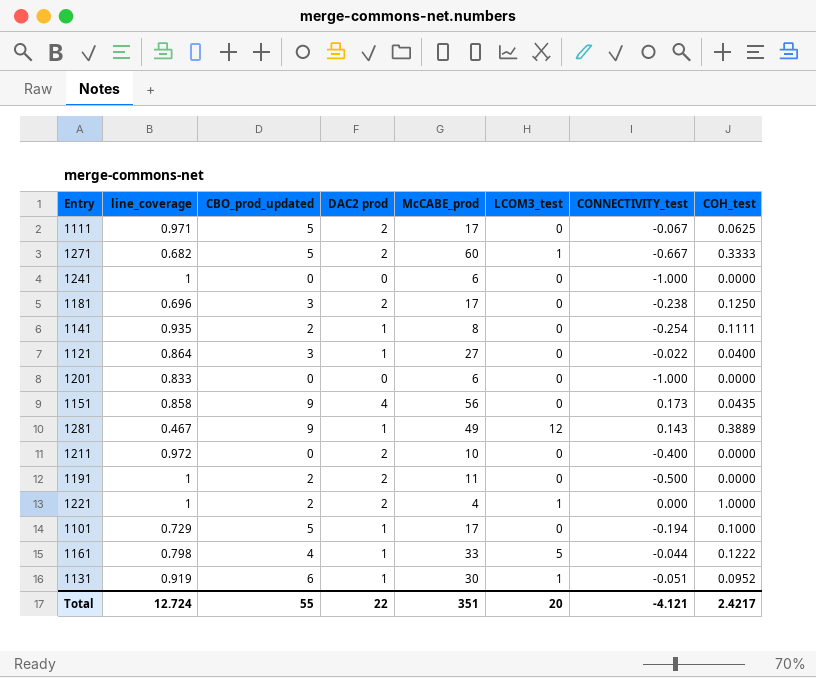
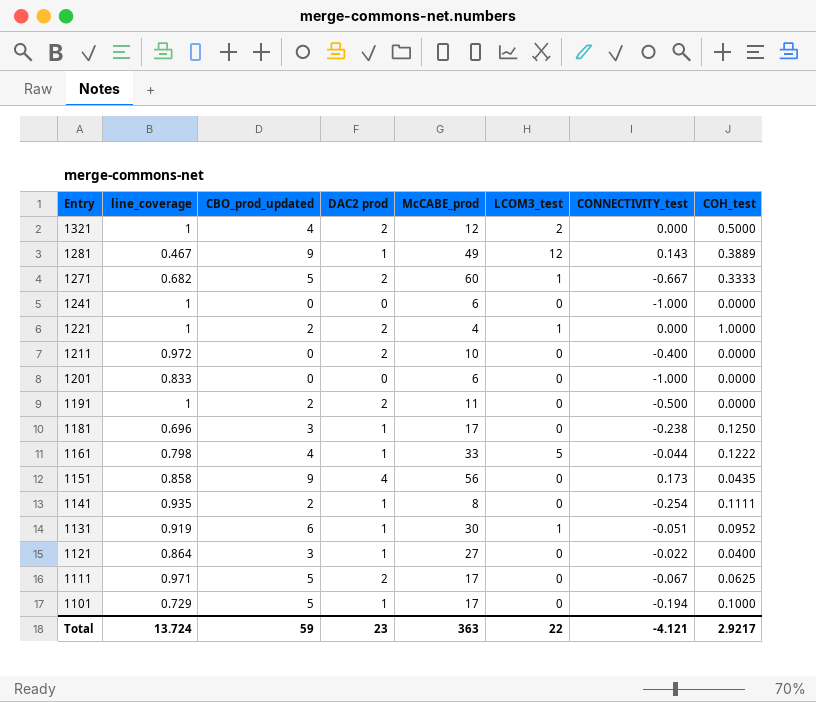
row order: none -> Entry descending
row 1321: none -> 1 | 4 | 2 | 12 | 2 | 0.000 | 0.5000
1181 | DAC2 prod: 2 -> 1
Total | line_coverage: 12.724 -> 13.724
Total | CBO_prod_updated: 55 -> 59
Total | DAC2 prod: 22 -> 23
Total | McCABE_prod: 351 -> 363
Total | LCOM3_test: 20 -> 22
Total | COH_test: 2.4217 -> 2.9217

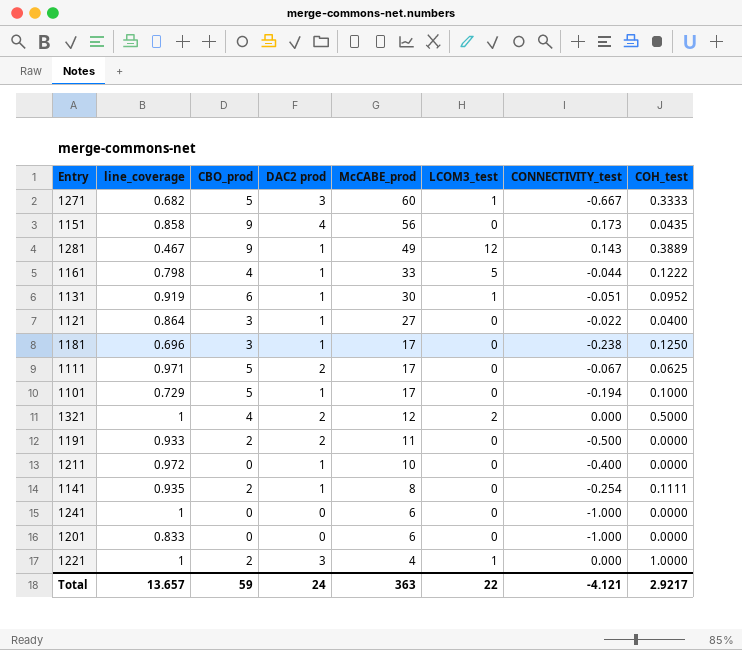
row order: Entry descending -> McCABE_prod descending
column name: CBO_prod_updated -> CBO_prod
1271 | DAC2 prod: 2 -> 3
1191 | line_coverage: 1 -> 0.933
1211 | DAC2 prod: 2 -> 1
1221 | DAC2 prod: 2 -> 3
Total | line_coverage: 13.724 -> 13.657
Total | DAC2 prod: 23 -> 24

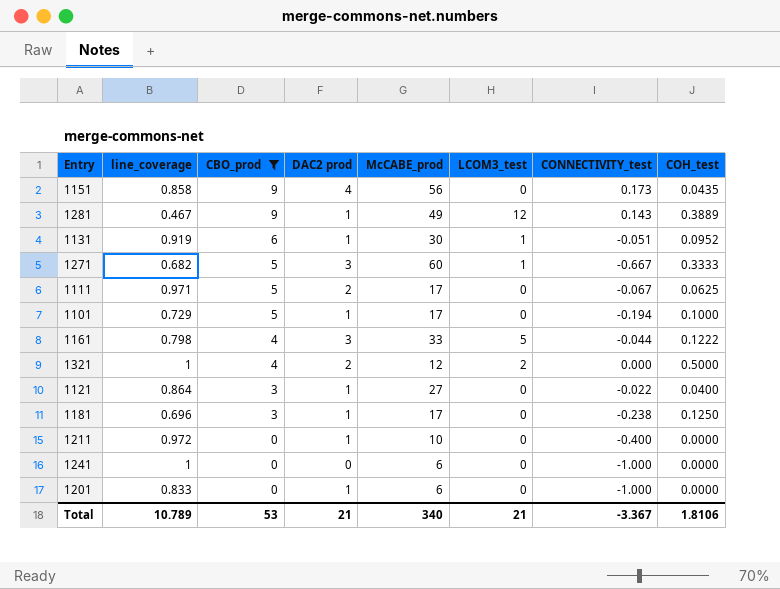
filter: none -> CBO_prod != 2
row order: McCABE_prod descending -> CBO_prod descending
1161 | DAC2 prod: 1 -> 3
1201 | DAC2 prod: 0 -> 1
Total | line_coverage: 13.657 -> 10.789
Total | CBO_prod: 59 -> 53
Total | DAC2 prod: 24 -> 21
Total | McCABE_prod: 363 -> 340
Total | LCOM3_test: 22 -> 21
Total | CONNECTIVITY_test: -4.121 -> -3.367
Total | COH_test: 2.9217 -> 1.8106

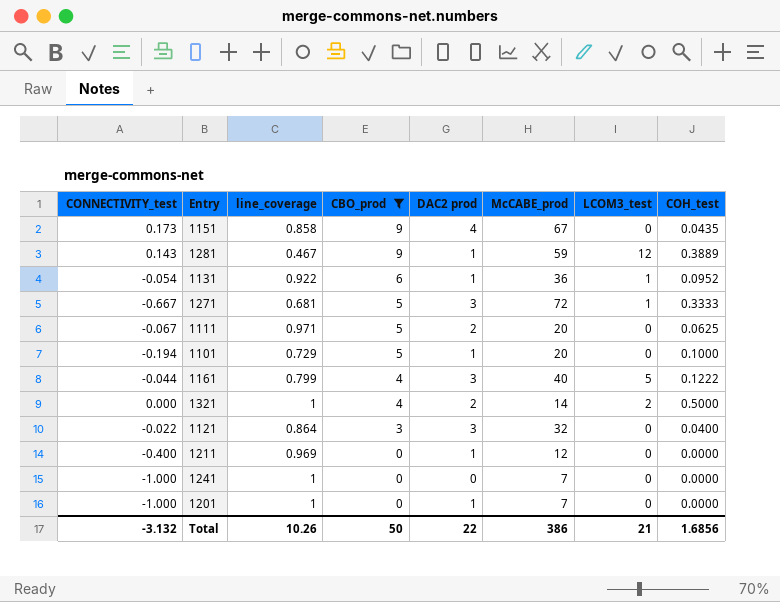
column CONNECTIVITY_test | position: 7 -> 1
row 1181: 0.696 | 3 | 1 | 17 | 0 | -0.238 | 0.1250 -> none
1151 | McCABE_prod: 56 -> 67
1281 | McCABE_prod: 49 -> 59
1131 | CONNECTIVITY_test: -0.051 -> -0.054
1131 | line_coverage: 0.919 -> 0.922
1131 | McCABE_prod: 30 -> 36
1271 | line_coverage: 0.682 -> 0.681
1271 | McCABE_prod: 60 -> 72
1111 | McCABE_prod: 17 -> 20
1101 | McCABE_prod: 17 -> 20
1161 | line_coverage: 0.798 -> 0.799
1161 | McCABE_prod: 33 -> 40
1321 | McCABE_prod: 12 -> 14
1121 | DAC2 prod: 1 -> 3
1121 | McCABE_prod: 27 -> 32
1211 | line_coverage: 0.972 -> 0.969
1211 | McCABE_prod: 10 -> 12
1241 | McCABE_prod: 6 -> 7
1201 | line_coverage: 0.833 -> 1
1201 | McCABE_prod: 6 -> 7
Total | CONNECTIVITY_test: -3.367 -> -3.132
Total | line_coverage: 10.789 -> 10.26
Total | CBO_prod: 53 -> 50
Total | DAC2 prod: 21 -> 22
Total | McCABE_prod: 340 -> 386
Total | COH_test: 1.8106 -> 1.6856

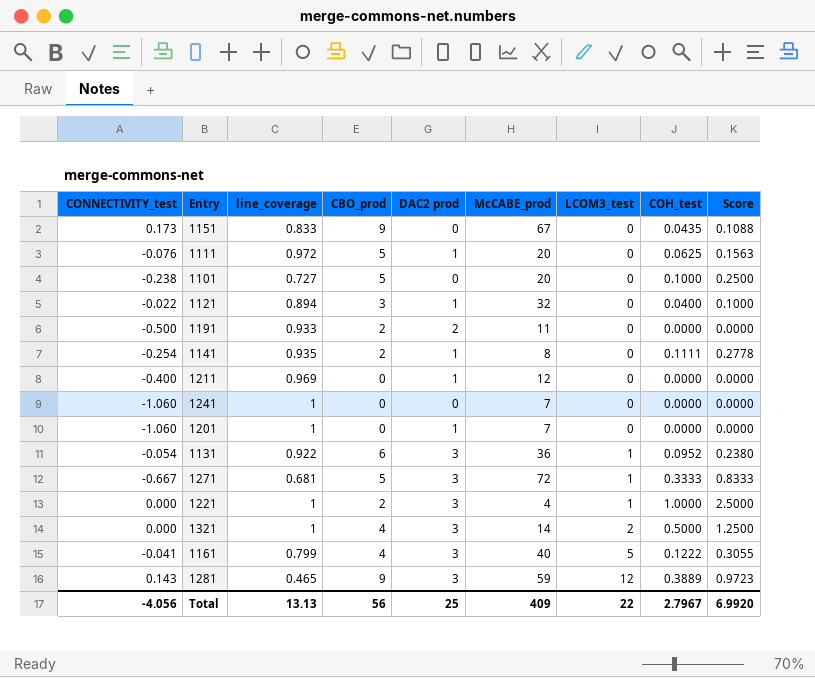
filter: CBO_prod != 2 -> none
row order: CBO_prod descending -> LCOM3_test ascending
column Score | formula: none -> [COH_test] * 2.5
1151 | line_coverage: 0.858 -> 0.833
1151 | DAC2 prod: 4 -> 0
1111 | CONNECTIVITY_test: -0.067 -> -0.076
1111 | line_coverage: 0.971 -> 0.972
1111 | DAC2 prod: 2 -> 1
1101 | CONNECTIVITY_test: -0.194 -> -0.238
1101 | line_coverage: 0.729 -> 0.727
1101 | DAC2 prod: 1 -> 0
1121 | line_coverage: 0.864 -> 0.894
1121 | DAC2 prod: 3 -> 1
1241 | CONNECTIVITY_test: -1.000 -> -1.060
1201 | CONNECTIVITY_test: -1.000 -> -1.060
1131 | DAC2 prod: 1 -> 3
1321 | DAC2 prod: 2 -> 3
1161 | CONNECTIVITY_test: -0.044 -> -0.041
1281 | line_coverage: 0.467 -> 0.465
1281 | DAC2 prod: 1 -> 3
Total | CONNECTIVITY_test: -3.132 -> -4.056
Total | line_coverage: 10.26 -> 13.13
Total | CBO_prod: 50 -> 56
Total | DAC2 prod: 22 -> 25
Total | McCABE_prod: 386 -> 409
Total | LCOM3_test: 21 -> 22
Total | COH_test: 1.6856 -> 2.7967

